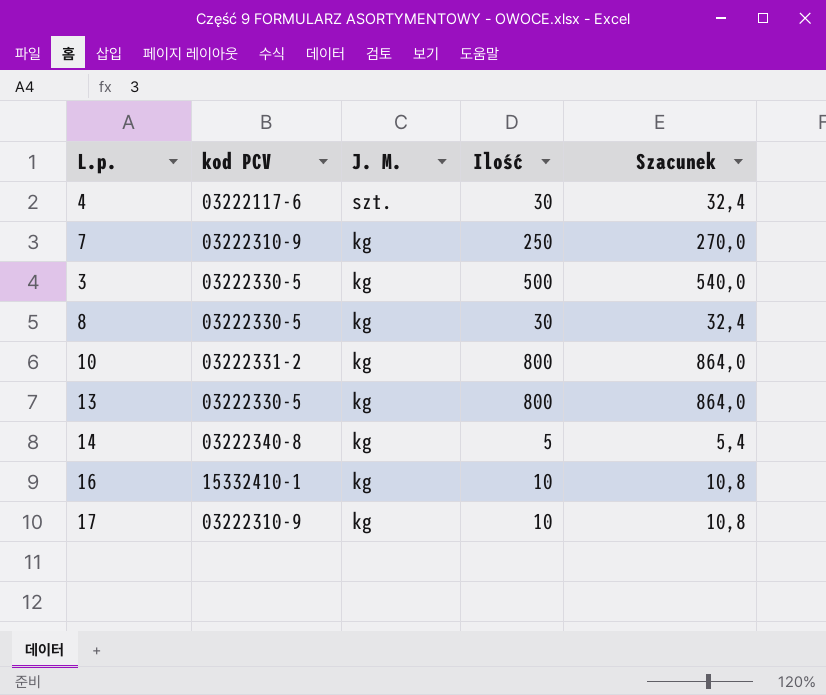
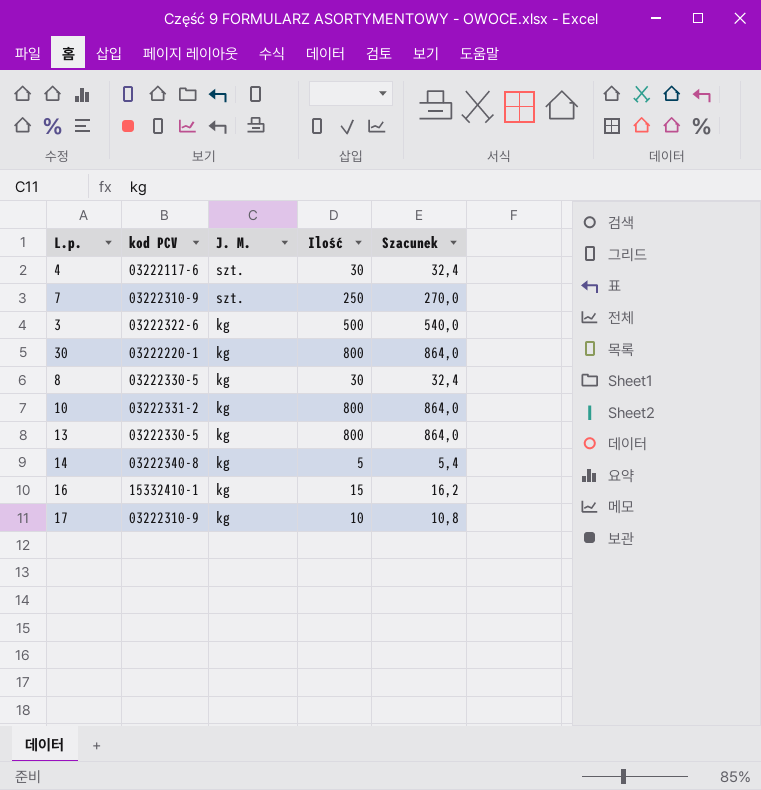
7 | J. M.: kg -> szt.
3 | kod PCV: 03222330-5 -> 03222322-6
row 30: none -> 03222220-1 | kg | 800 | 864,0
16 | Ilość: 10 -> 15
16 | Szacunek: 10,8 -> 16,2

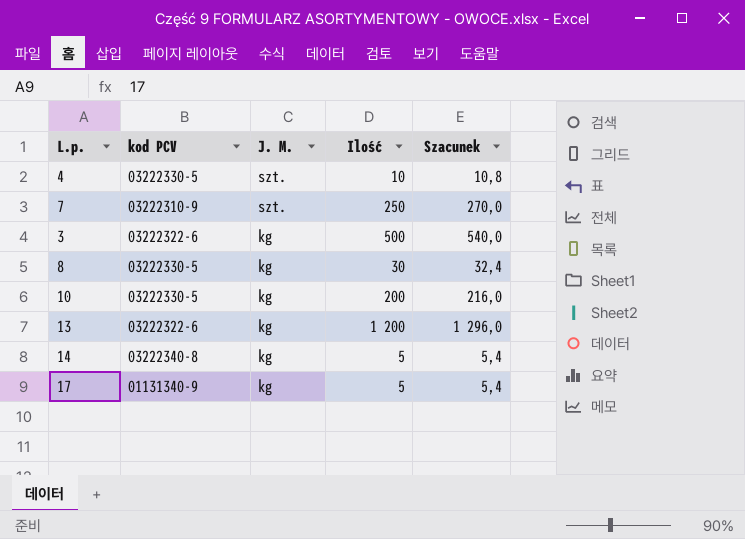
row 30: 03222220-1 | kg | 800 | 864,0 -> none
row 16: 15332410-1 | kg | 15 | 16,2 -> none
4 | kod PCV: 03222117-6 -> 03222330-5
4 | Ilość: 30 -> 10
4 | Szacunek: 32,4 -> 10,8
10 | kod PCV: 03222331-2 -> 03222330-5
10 | Ilość: 800 -> 200
10 | Szacunek: 864,0 -> 216,0
13 | kod PCV: 03222330-5 -> 03222322-6
13 | Ilość: 800 -> 1 200
13 | Szacunek: 864,0 -> 1 296,0
17 | kod PCV: 03222310-9 -> 01131340-9
17 | Ilość: 10 -> 5
17 | Szacunek: 10,8 -> 5,4

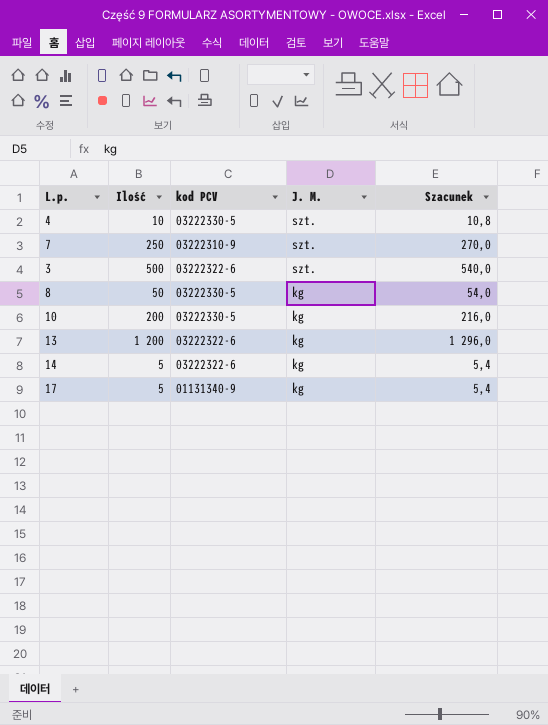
column Ilość | position: 4 -> 2
3 | J. M.: kg -> szt.
8 | Ilość: 30 -> 50
8 | Szacunek: 32,4 -> 54,0
14 | kod PCV: 03222340-8 -> 03222322-6

